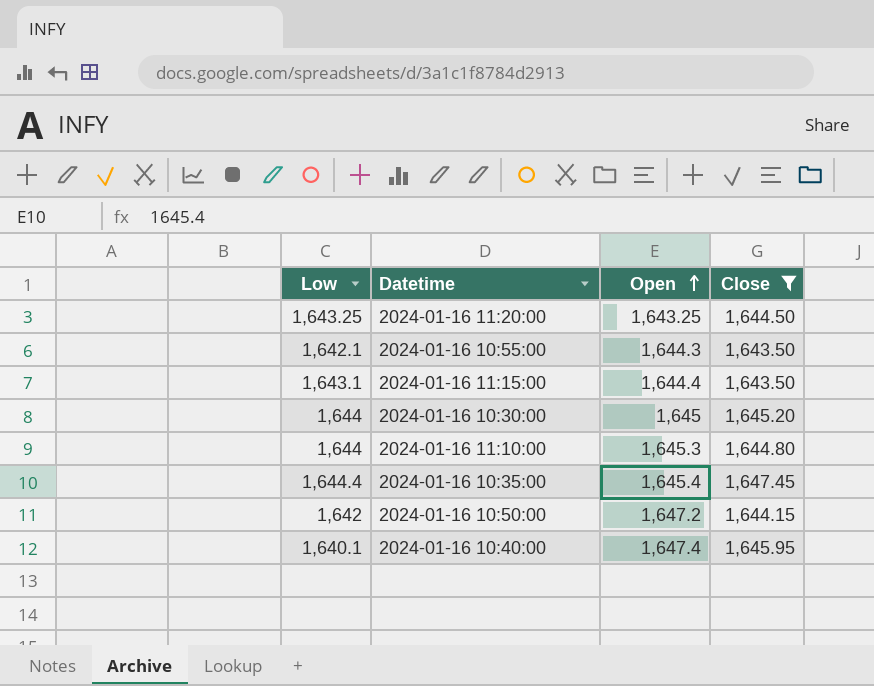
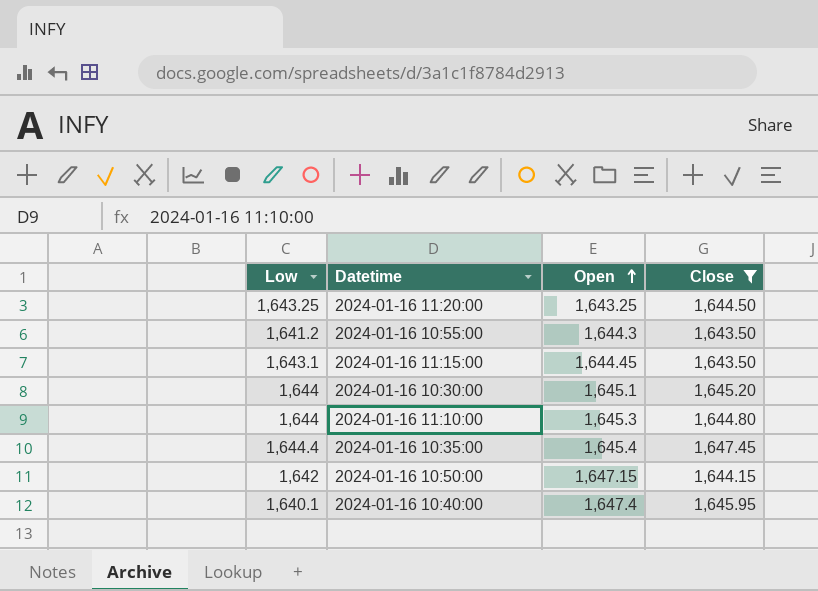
2024-01-16 10:55:00 | Low: 1,642.1 -> 1,641.2
2024-01-16 11:15:00 | Open: 1,644.4 -> 1,644.45
2024-01-16 10:30:00 | Open: 1,645 -> 1,645.1
2024-01-16 10:50:00 | Open: 1,647.2 -> 1,647.15

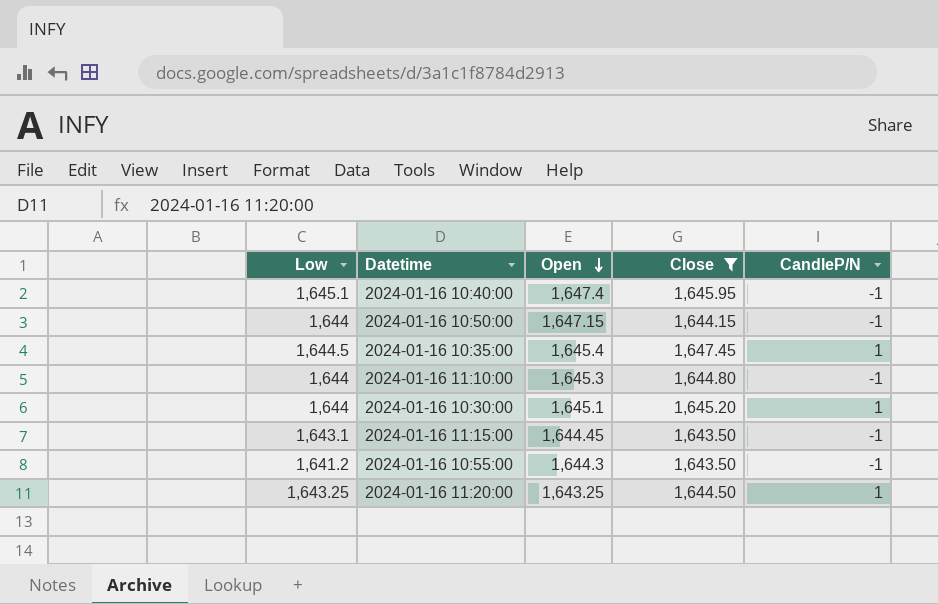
row order: Open ascending -> Open descending
column CandleP/N | position: none -> 5
2024-01-16 10:40:00 | Low: 1,640.1 -> 1,645.1
2024-01-16 10:50:00 | Low: 1,642 -> 1,644
2024-01-16 10:35:00 | Low: 1,644.4 -> 1,644.5

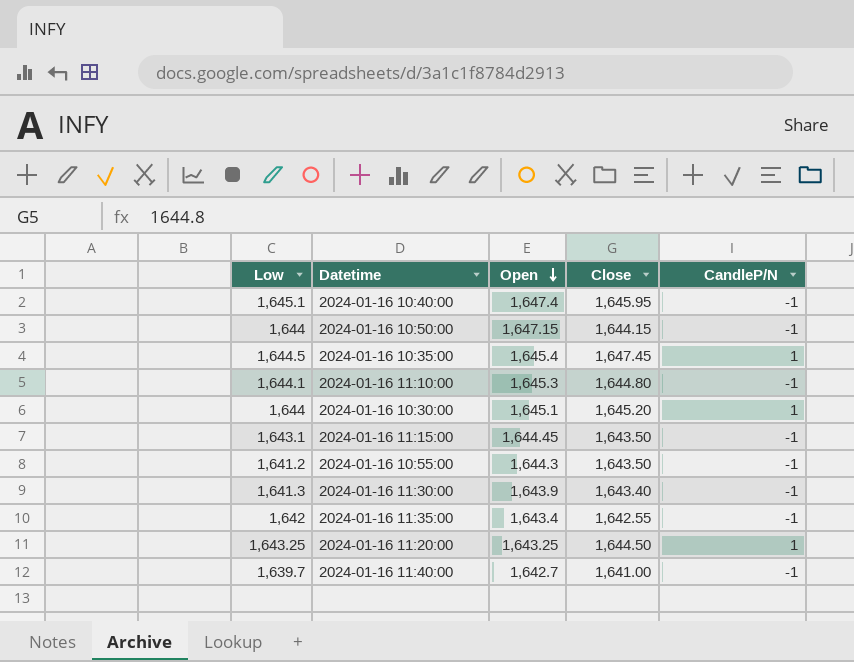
filter: Close >= 1,643.50 -> none
2024-01-16 11:10:00 | Low: 1,644 -> 1,644.1

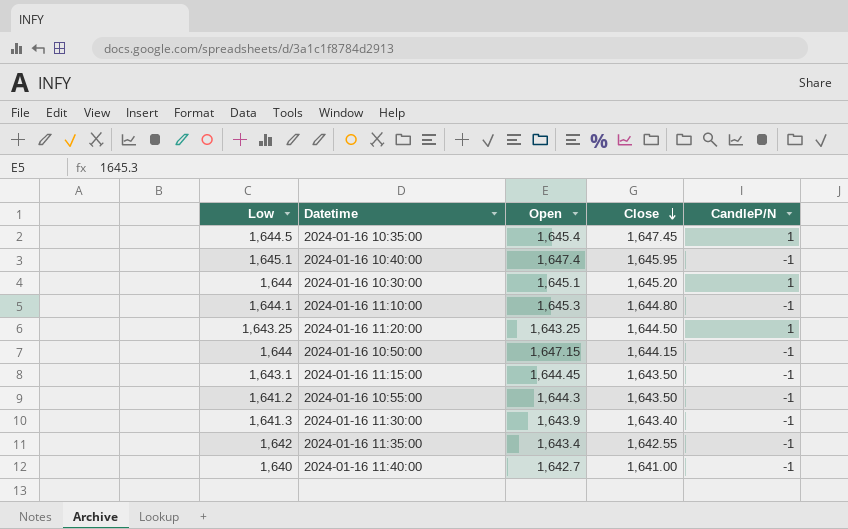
row order: Open descending -> Close descending
2024-01-16 11:40:00 | Low: 1,639.7 -> 1,640

